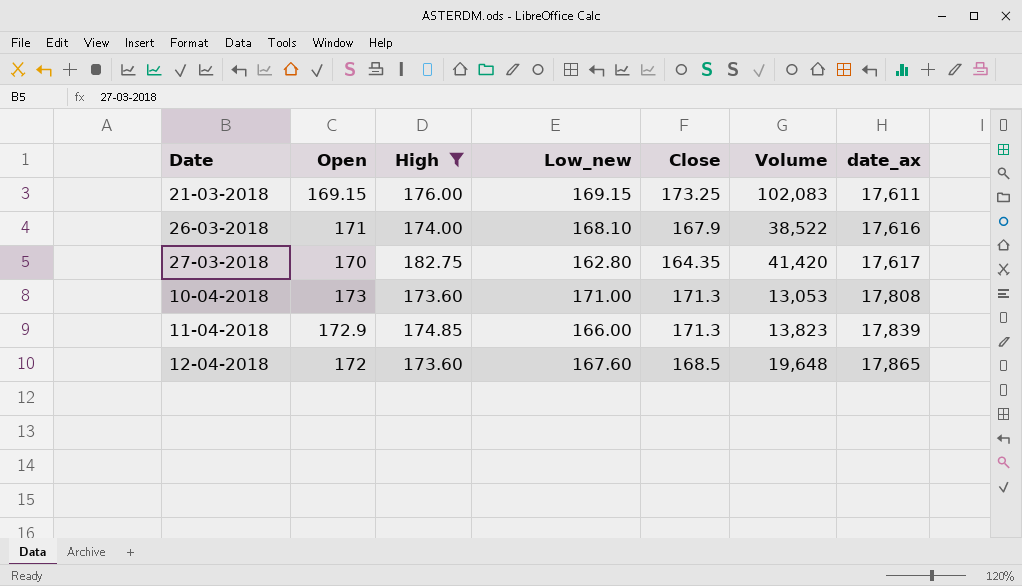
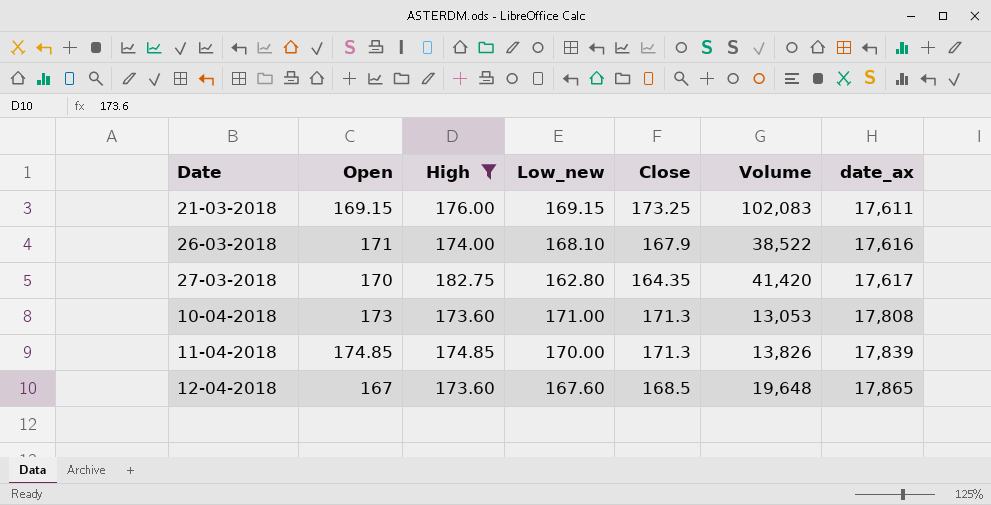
11-04-2018 | Open: 172.9 -> 174.85
11-04-2018 | Low_new: 166.00 -> 170.00
11-04-2018 | Volume: 13,823 -> 13,826
12-04-2018 | Open: 172 -> 167

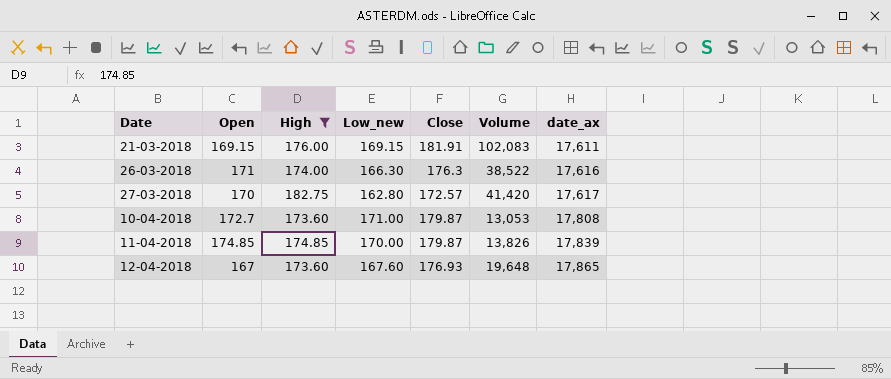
21-03-2018 | Close: 173.25 -> 181.91
26-03-2018 | Low_new: 168.10 -> 166.30
26-03-2018 | Close: 167.9 -> 176.3
27-03-2018 | Close: 164.35 -> 172.57
10-04-2018 | Open: 173 -> 172.7
10-04-2018 | Close: 171.3 -> 179.87
11-04-2018 | Close: 171.3 -> 179.87
12-04-2018 | Close: 168.5 -> 176.93

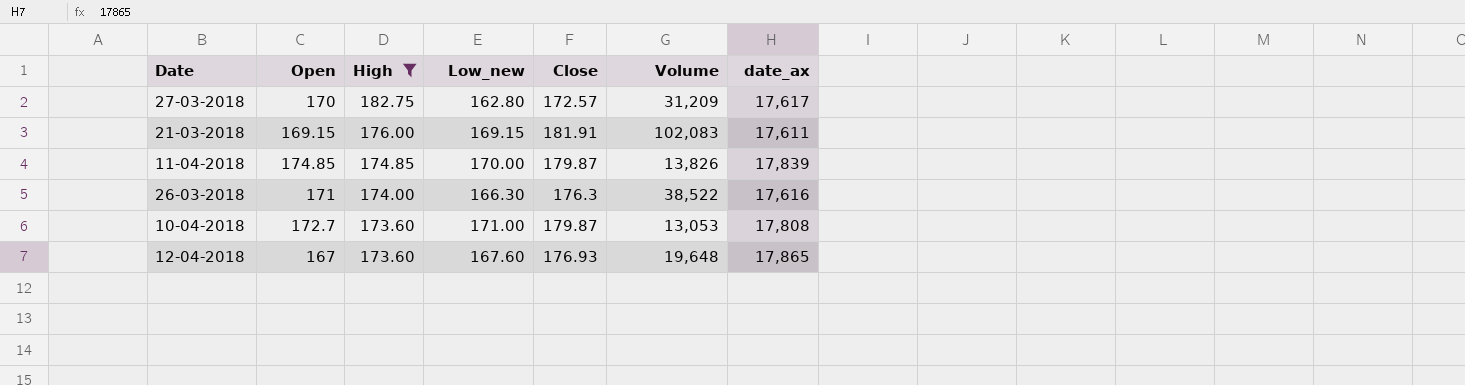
row order: Date ascending -> High descending
27-03-2018 | Volume: 41,420 -> 31,209

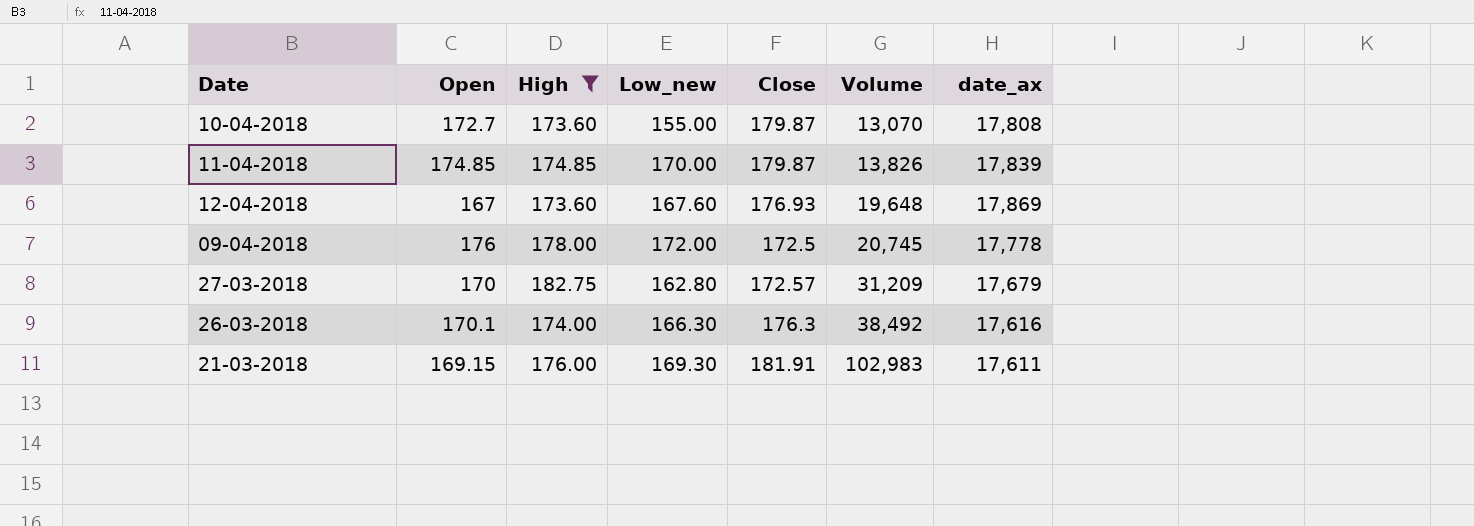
row order: High descending -> Volume ascending
10-04-2018 | Low_new: 171.00 -> 155.00
10-04-2018 | Volume: 13,053 -> 13,070
12-04-2018 | date_ax: 17,865 -> 17,869
row 09-04-2018: none -> 176 | 178.00 | 172.00 | 172.5 | 20,745 | 17,778
27-03-2018 | date_ax: 17,617 -> 17,679
26-03-2018 | Open: 171 -> 170.1
26-03-2018 | Volume: 38,522 -> 38,492
21-03-2018 | Low_new: 169.15 -> 169.30
21-03-2018 | Volume: 102,083 -> 102,983

